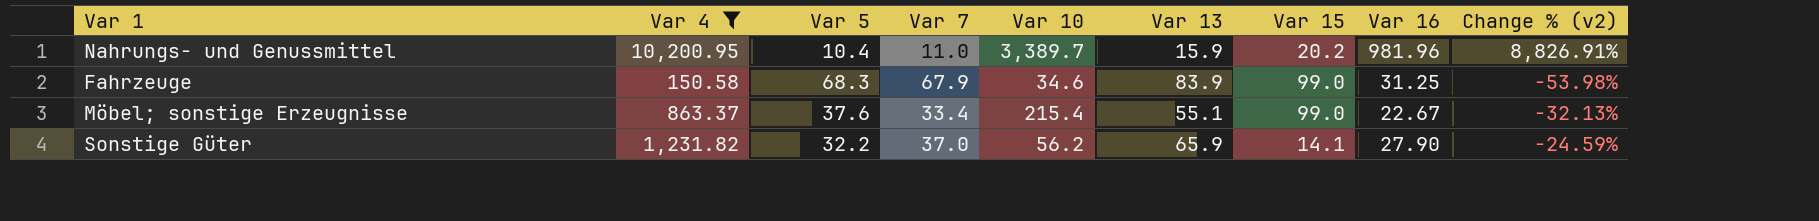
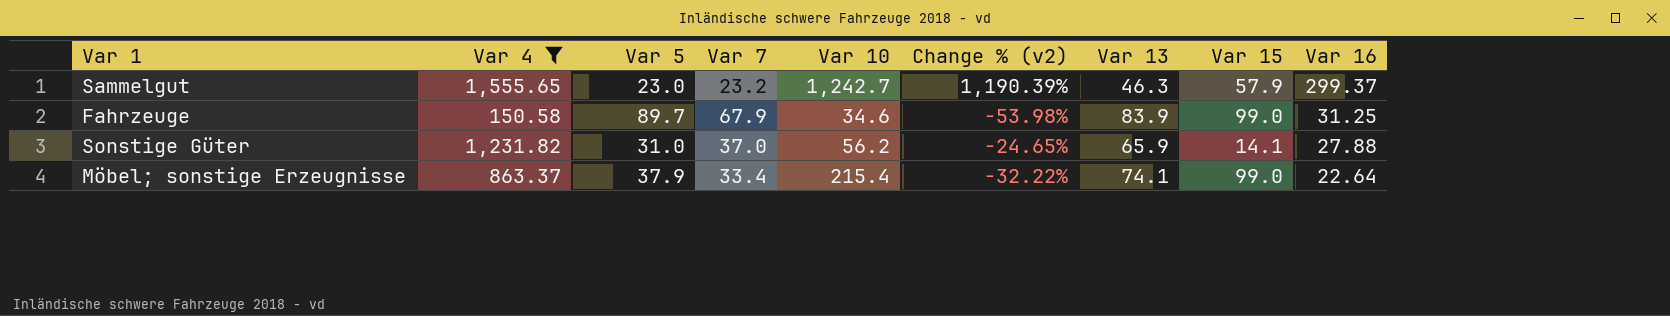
row order: none -> Var 16 descending
column Change % (v2) | position: 9 -> 6
row Nahrungs- und Genussmittel: 10,200.95 | 10.4 | 11.0 | 3,389.7 | 15.9 | 20.2 | 981.96 | 8,826.91% -> none
row Sammelgut: none -> 1,555.65 | 23.0 | 23.2 | 1,242.7 | 1,190.39% | 46.3 | 57.9 | 299.37
Fahrzeuge | Var 5: 68.3 -> 89.7
Sonstige Güter | Var 5: 32.2 -> 31.0
Sonstige Güter | Change % (v2): -24.59% -> -24.65%
Sonstige Güter | Var 16: 27.90 -> 27.88
Möbel; sonstige Erzeugnisse | Var 5: 37.6 -> 37.9
Möbel; sonstige Erzeugnisse | Change % (v2): -32.13% -> -32.22%
Möbel; sonstige Erzeugnisse | Var 13: 55.1 -> 74.1
Möbel; sonstige Erzeugnisse | Var 16: 22.67 -> 22.64

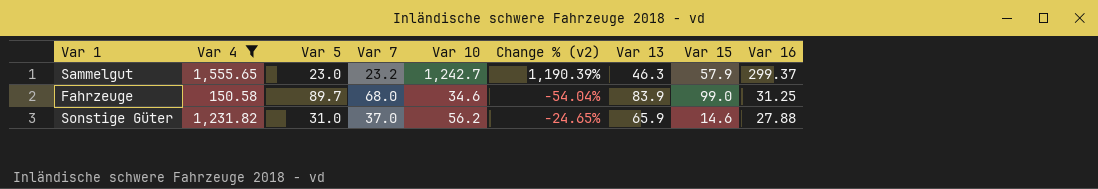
row Möbel; sonstige Erzeugnisse: 863.37 | 37.9 | 33.4 | 215.4 | -32.22% | 74.1 | 99.0 | 22.64 -> none
Fahrzeuge | Var 7: 67.9 -> 68.0
Fahrzeuge | Change % (v2): -53.98% -> -54.04%
Sonstige Güter | Var 15: 14.1 -> 14.6

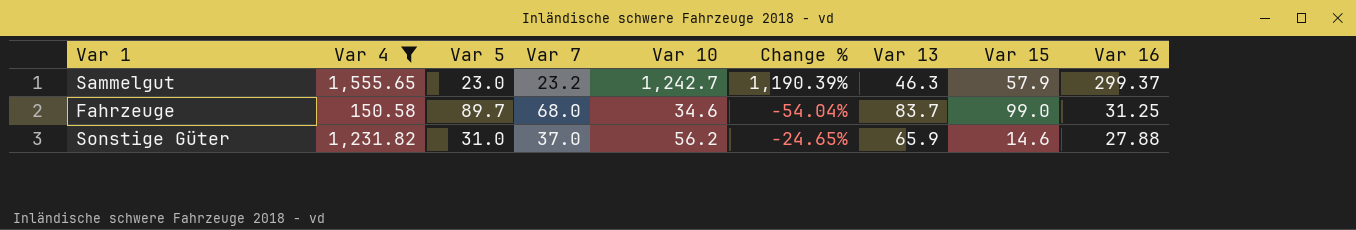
column name: Change % (v2) -> Change %
Fahrzeuge | Var 13: 83.9 -> 83.7

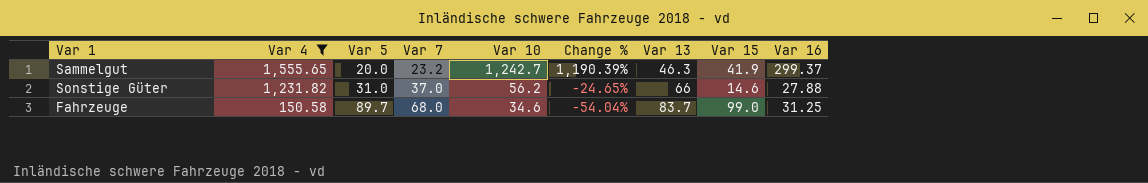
row order: Var 16 descending -> Var 4 descending
Sammelgut | Var 5: 23.0 -> 20.0
Sammelgut | Var 15: 57.9 -> 41.9
Sonstige Güter | Var 13: 65.9 -> 66

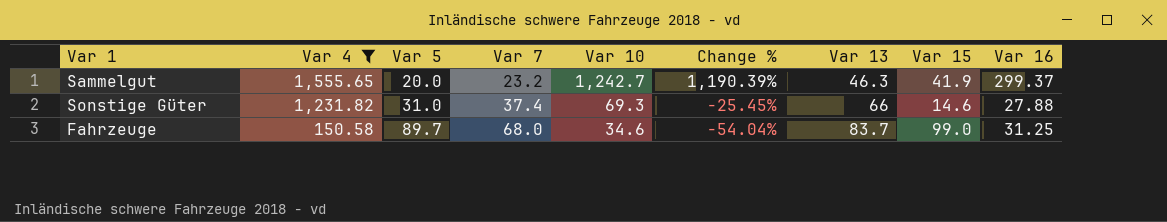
Sonstige Güter | Var 7: 37.0 -> 37.4
Sonstige Güter | Var 10: 56.2 -> 69.3
Sonstige Güter | Change %: -24.65% -> -25.45%

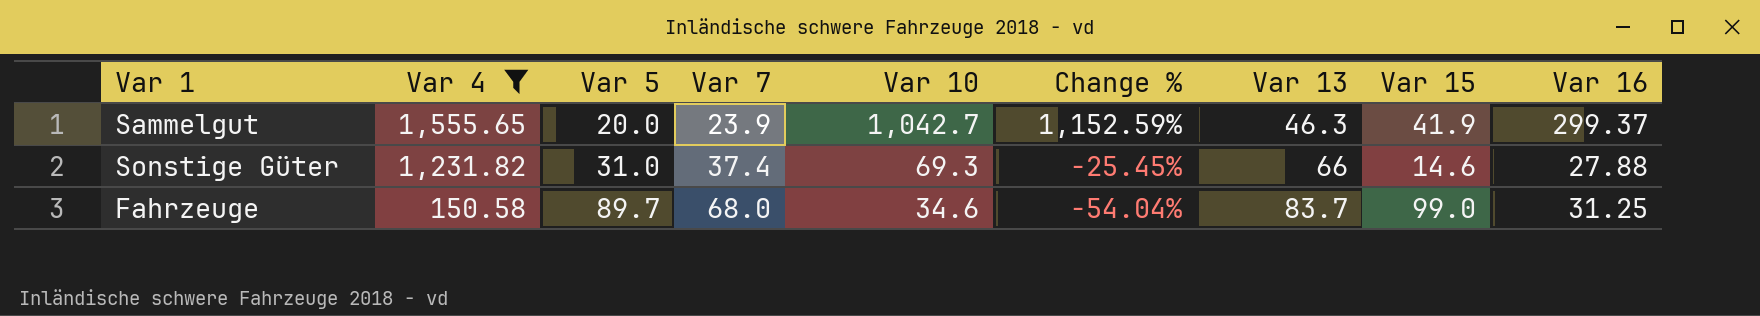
Sammelgut | Var 7: 23.2 -> 23.9
Sammelgut | Var 10: 1,242.7 -> 1,042.7
Sammelgut | Change %: 1,190.39% -> 1,152.59%

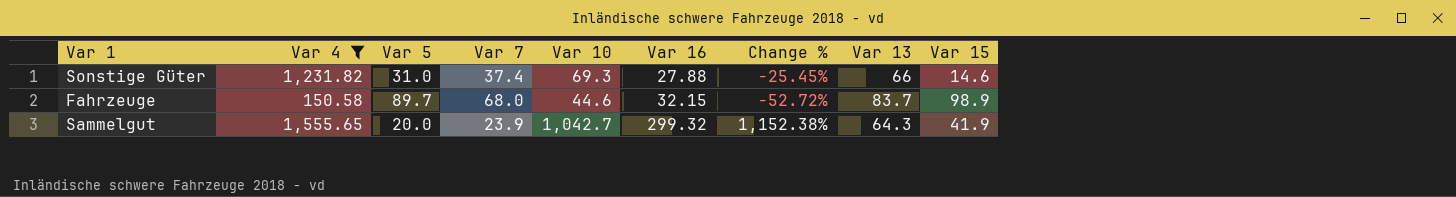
row order: Var 4 descending -> Var 16 ascending
column Var 16 | position: 9 -> 6
Fahrzeuge | Var 10: 34.6 -> 44.6
Fahrzeuge | Var 16: 31.25 -> 32.15
Fahrzeuge | Change %: -54.04% -> -52.72%
Fahrzeuge | Var 15: 99.0 -> 98.9
Sammelgut | Var 16: 299.37 -> 299.32
Sammelgut | Change %: 1,152.59% -> 1,152.38%
Sammelgut | Var 13: 46.3 -> 64.3

